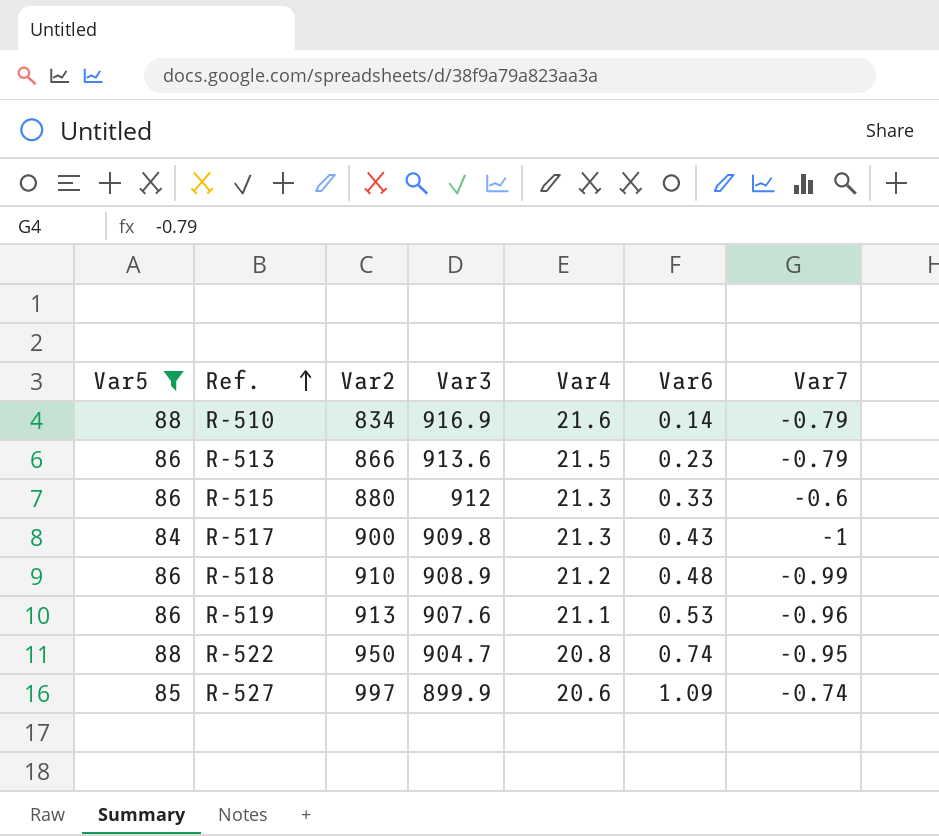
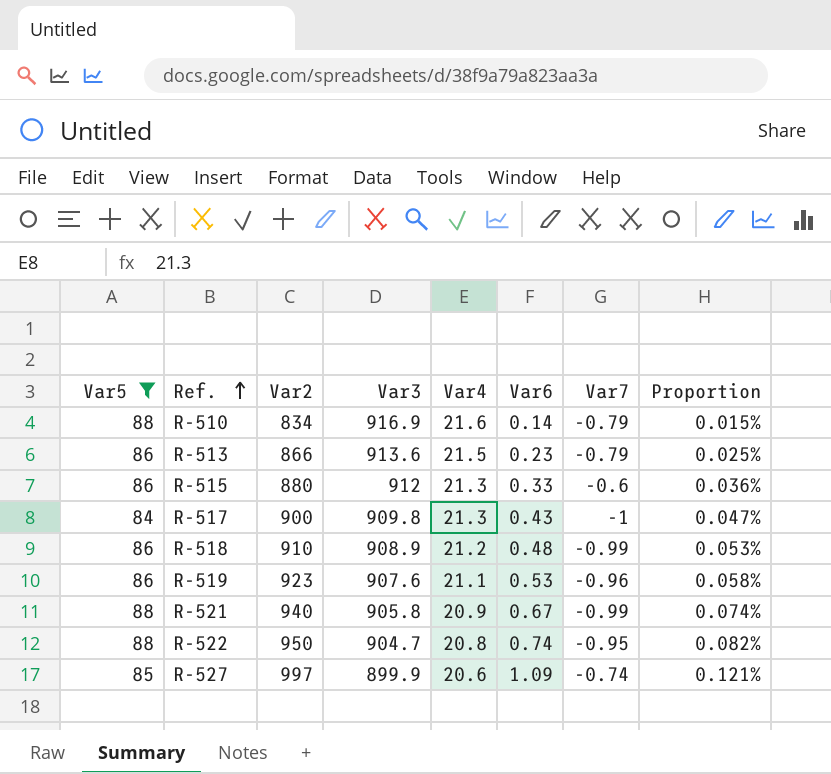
column Proportion | formula: none -> [Var6] / [Var3]
R-519 | Var2: 913 -> 923
row R-521: none -> 88 | 940 | 905.8 | 20.9 | 0.67 | -0.99 | 0.074%

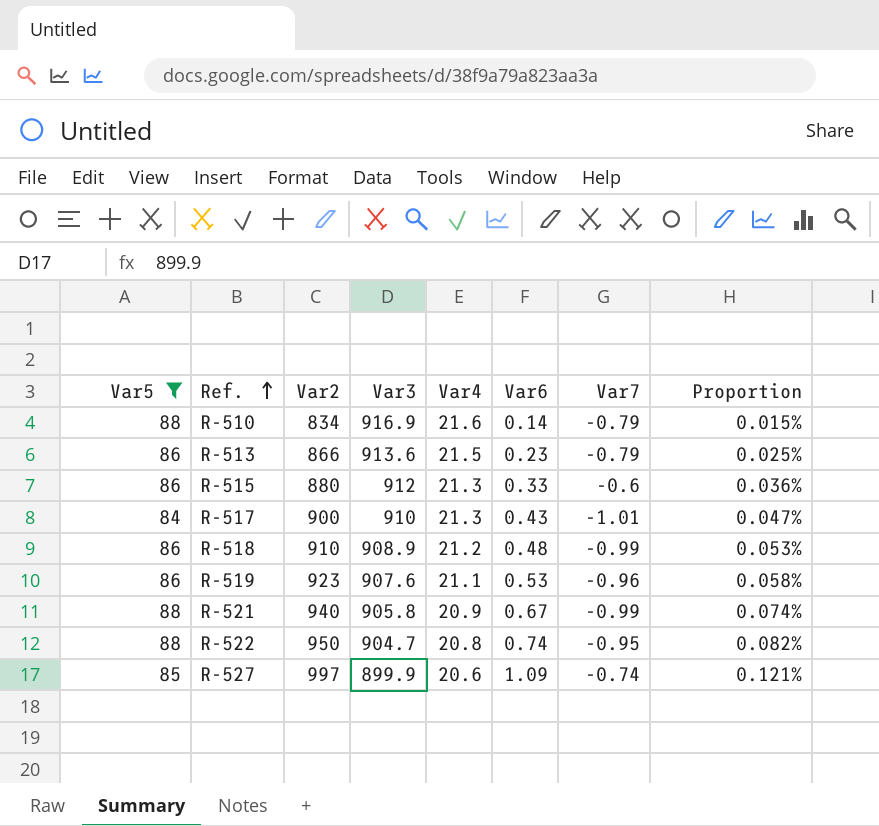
R-517 | Var3: 909.8 -> 910
R-517 | Var7: -1 -> -1.01

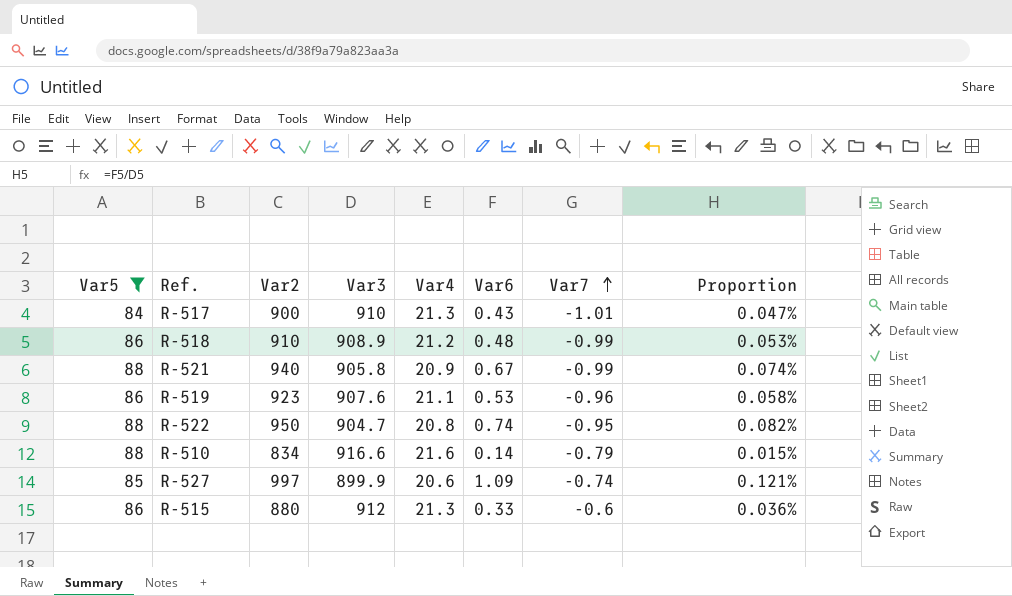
row order: Ref. ascending -> Var7 ascending
row R-513: 86 | 866 | 913.6 | 21.5 | 0.23 | -0.79 | 0.025% -> none
R-510 | Var3: 916.9 -> 916.6

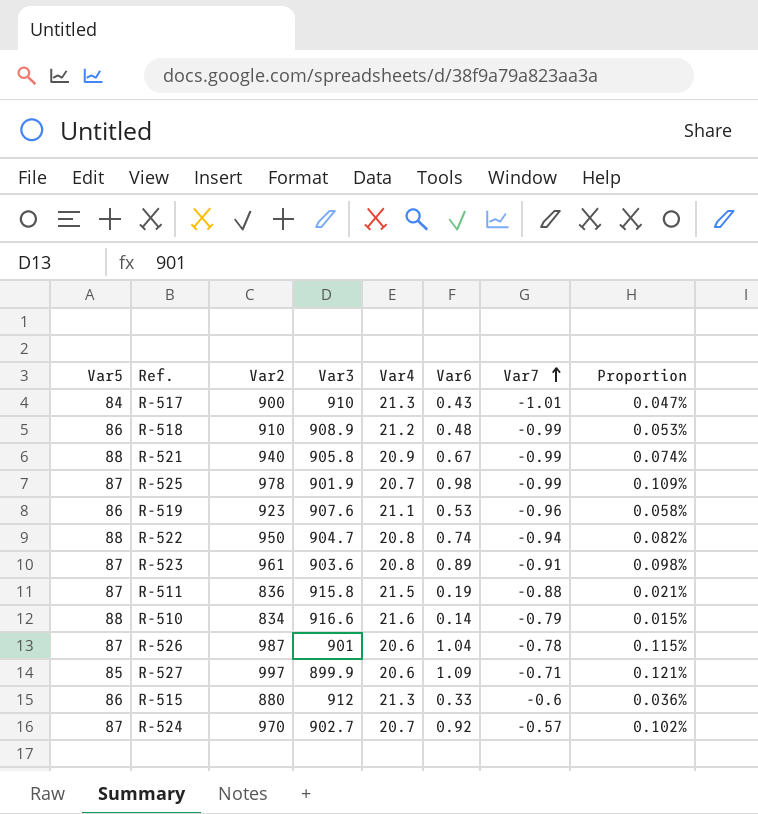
filter: Var5 != 87 -> none
R-522 | Var7: -0.95 -> -0.94
R-527 | Var7: -0.74 -> -0.71

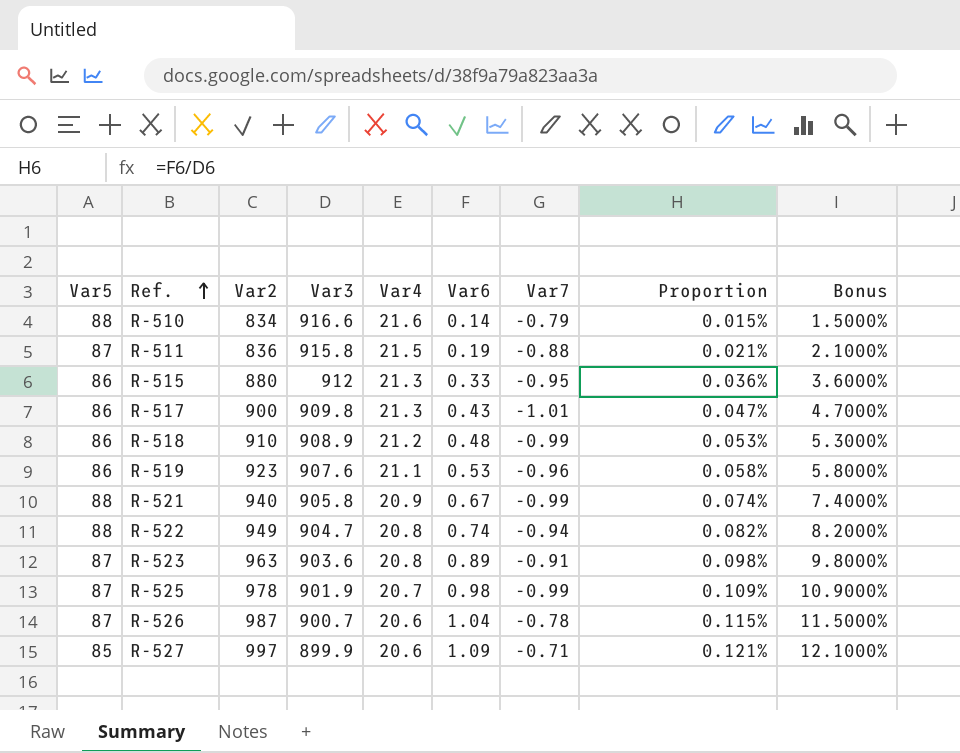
row order: Var7 ascending -> Ref. ascending
column Bonus | formula: none -> [Proportion] * 100
row R-524: 87 | 970 | 902.7 | 20.7 | 0.92 | -0.57 | 0.102% -> none
R-515 | Var7: -0.6 -> -0.95
R-517 | Var5: 84 -> 86
R-517 | Var3: 910 -> 909.8
R-522 | Var2: 950 -> 949
R-523 | Var2: 961 -> 963
R-526 | Var3: 901 -> 900.7

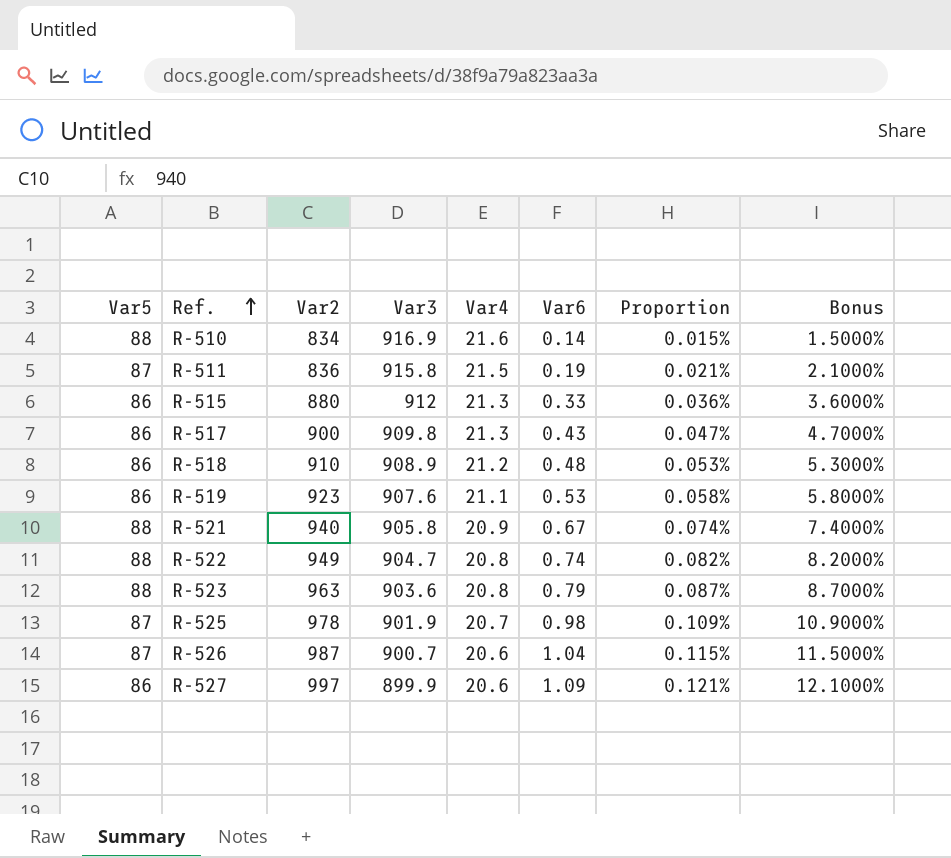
column Var7 | position: 7 -> none
R-510 | Var3: 916.6 -> 916.9
R-523 | Var5: 87 -> 88
R-523 | Var6: 0.89 -> 0.79
R-523 | Proportion: 0.098% -> 0.087%
R-523 | Bonus: 9.8000% -> 8.7000%
R-527 | Var5: 85 -> 86

